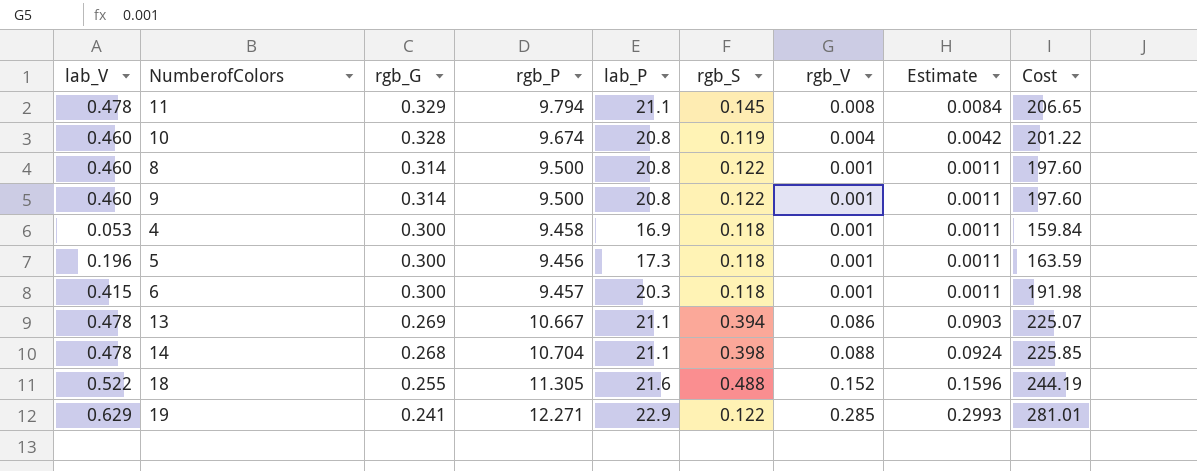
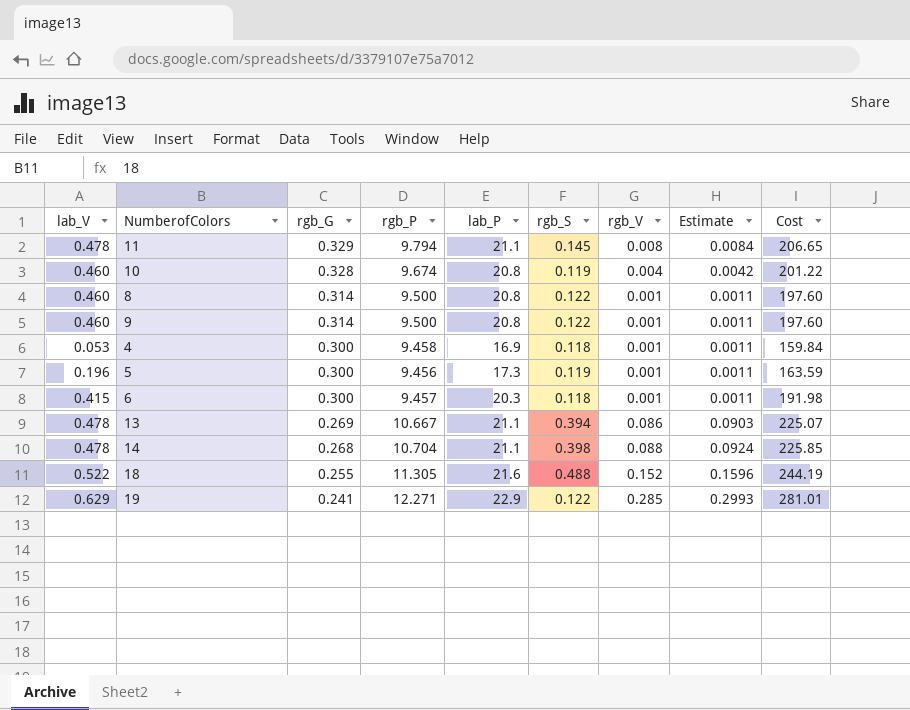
5 | rgb_S: 0.118 -> 0.119

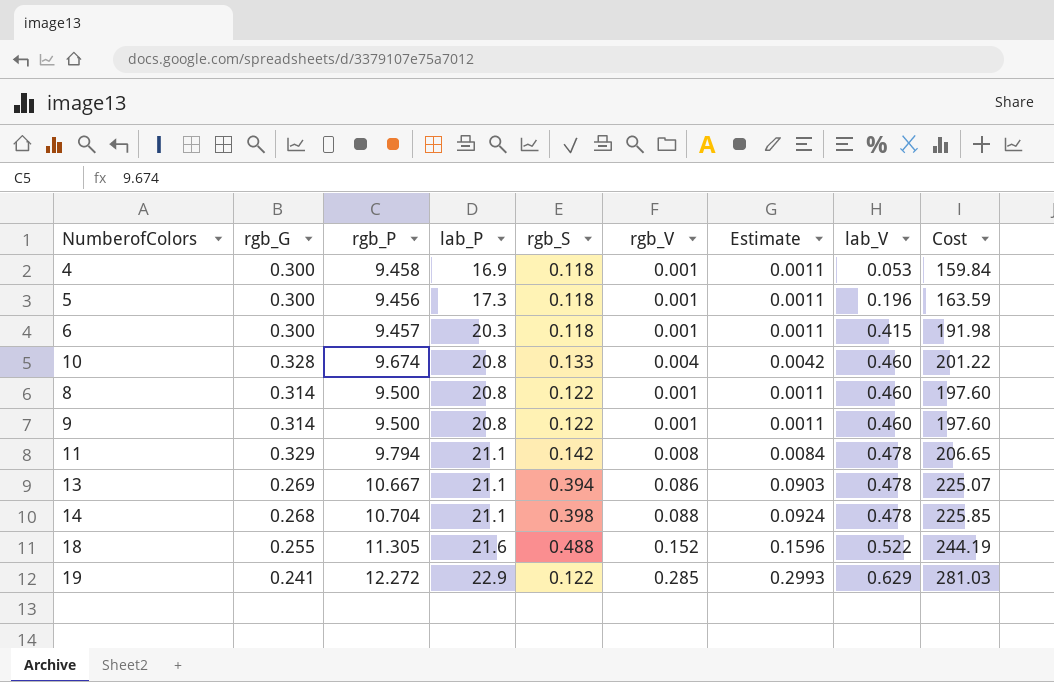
row order: rgb_G descending -> lab_P ascending
column lab_V | position: 1 -> 8
5 | rgb_S: 0.119 -> 0.118
10 | rgb_S: 0.119 -> 0.133
11 | rgb_S: 0.145 -> 0.142
19 | rgb_P: 12.271 -> 12.272
19 | Cost: 281.01 -> 281.03

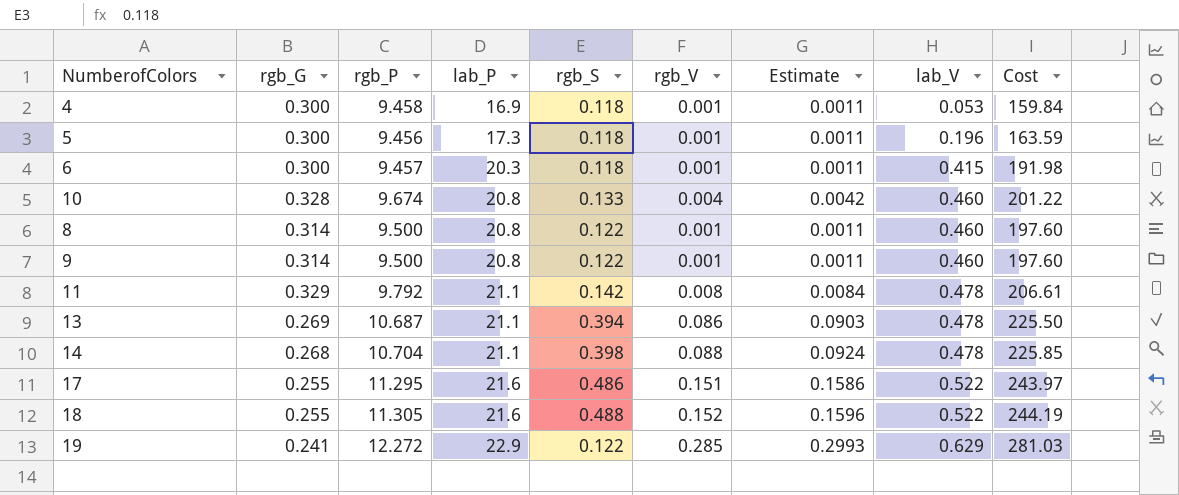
11 | rgb_P: 9.794 -> 9.792
11 | Cost: 206.65 -> 206.61
13 | rgb_P: 10.667 -> 10.687
13 | Cost: 225.07 -> 225.50
row 17: none -> 0.255 | 11.295 | 21.6 | 0.486 | 0.151 | 0.1586 | 0.522 | 243.97

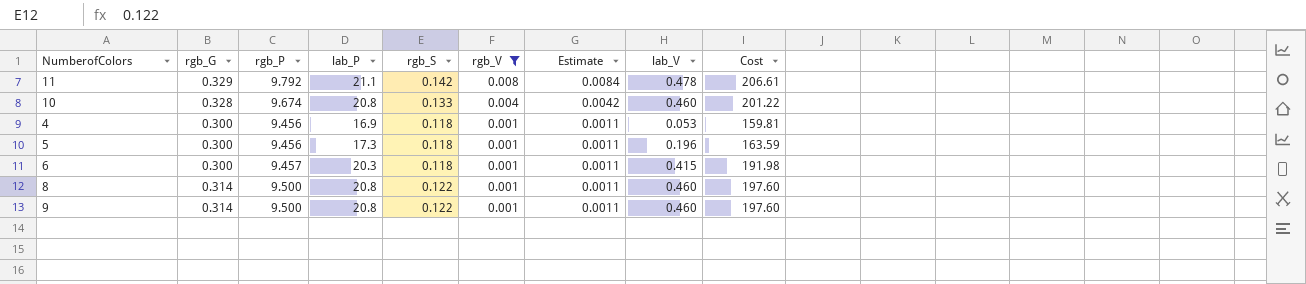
filter: none -> rgb_V <= 0.008
row order: lab_P ascending -> rgb_V descending
4 | rgb_P: 9.458 -> 9.456
4 | Cost: 159.84 -> 159.81

